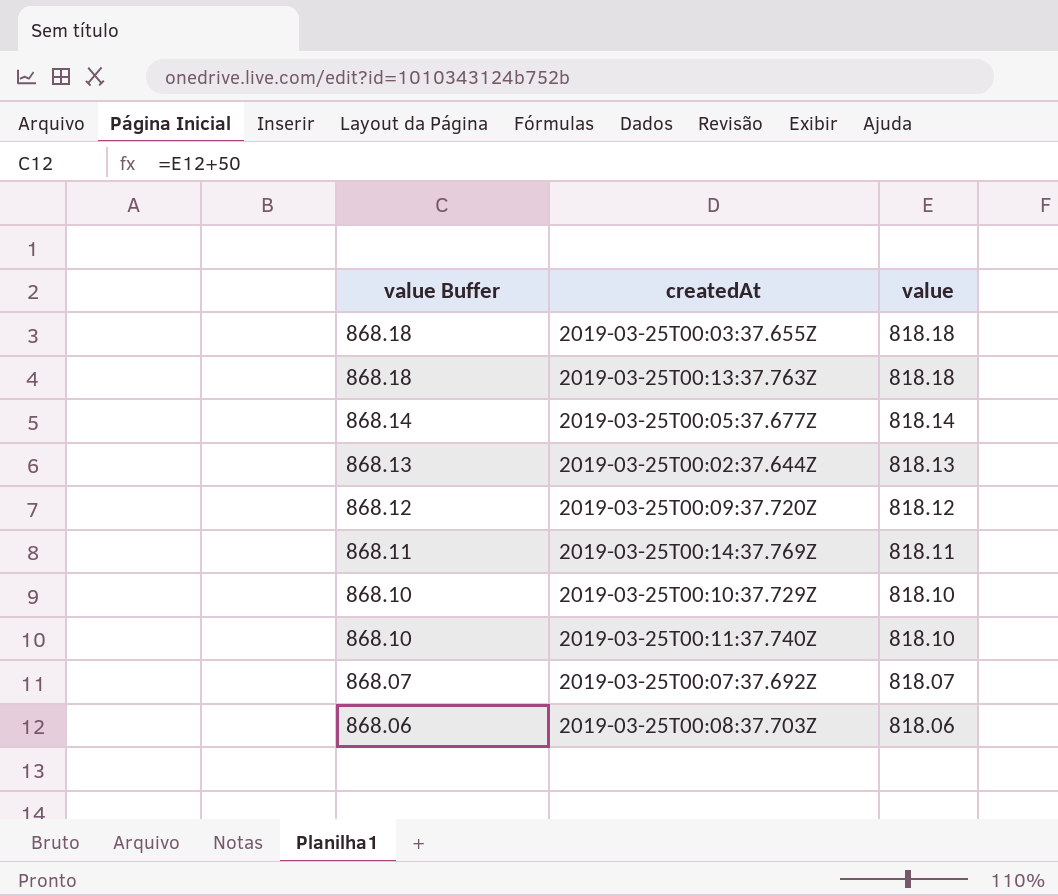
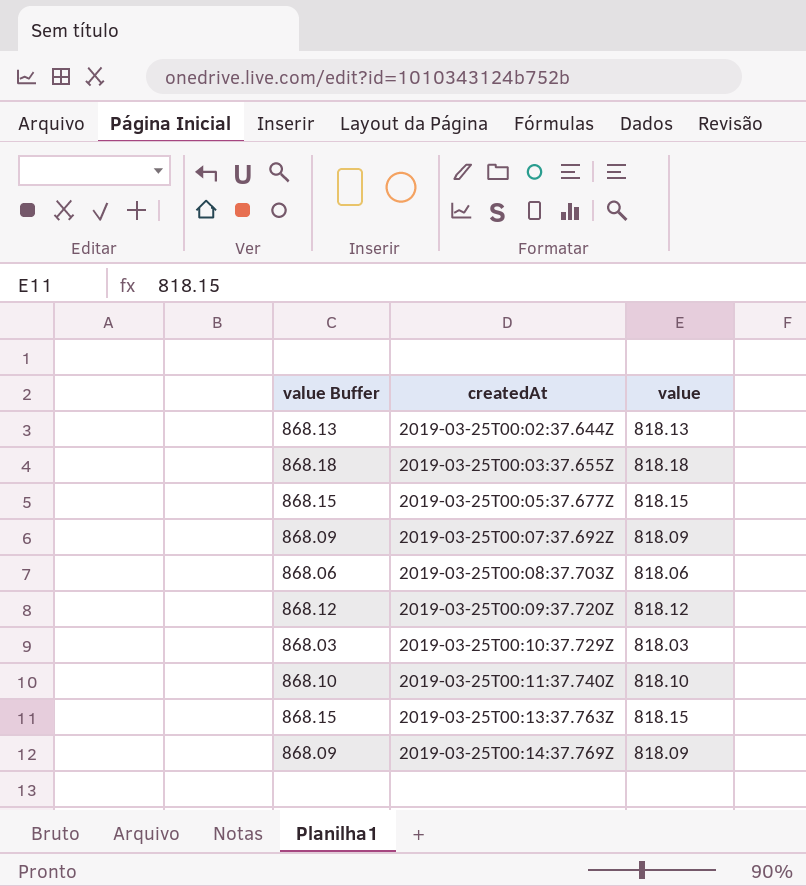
row order: value Buffer descending -> createdAt ascending
2019-03-25T00:05:37.677Z | value Buffer: 868.14 -> 868.15
2019-03-25T00:05:37.677Z | value: 818.14 -> 818.15
2019-03-25T00:07:37.692Z | value Buffer: 868.07 -> 868.09
2019-03-25T00:07:37.692Z | value: 818.07 -> 818.09
2019-03-25T00:10:37.729Z | value Buffer: 868.10 -> 868.03
2019-03-25T00:10:37.729Z | value: 818.10 -> 818.03
2019-03-25T00:13:37.763Z | value Buffer: 868.18 -> 868.15
2019-03-25T00:13:37.763Z | value: 818.18 -> 818.15
2019-03-25T00:14:37.769Z | value Buffer: 868.11 -> 868.09
2019-03-25T00:14:37.769Z | value: 818.11 -> 818.09

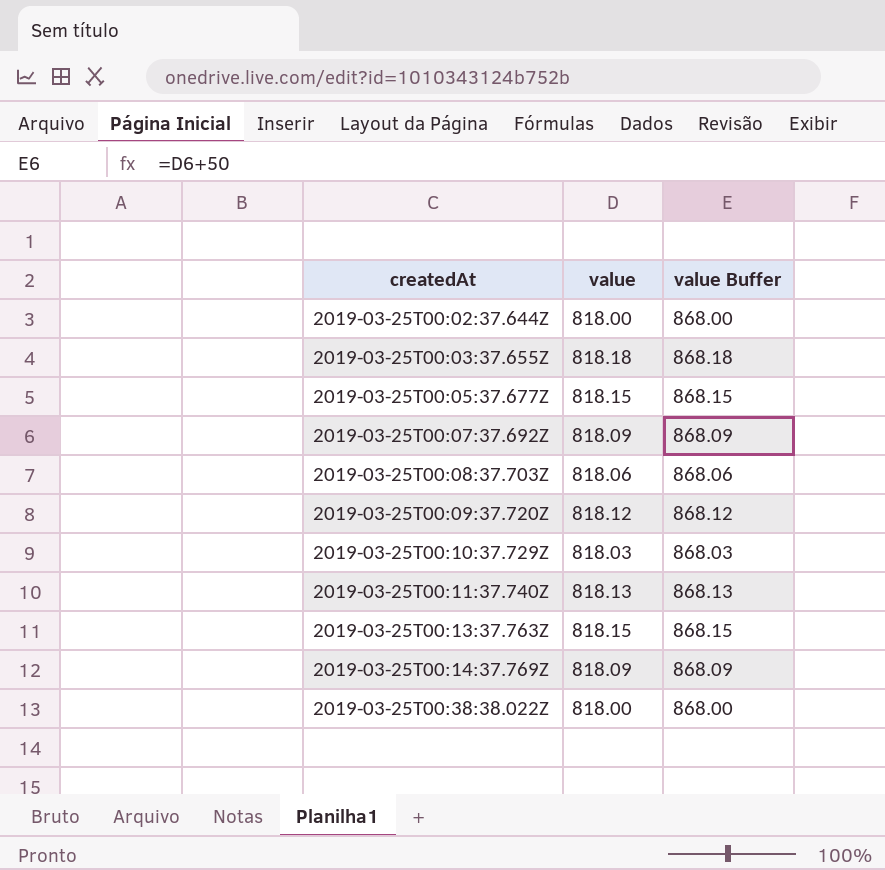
column value Buffer | position: 1 -> 3
2019-03-25T00:02:37.644Z | value: 818.13 -> 818.00
2019-03-25T00:02:37.644Z | value Buffer: 868.13 -> 868.00
2019-03-25T00:11:37.740Z | value: 818.10 -> 818.13
2019-03-25T00:11:37.740Z | value Buffer: 868.10 -> 868.13
row 2019-03-25T00:38:38.022Z: none -> 818.00 | 868.00

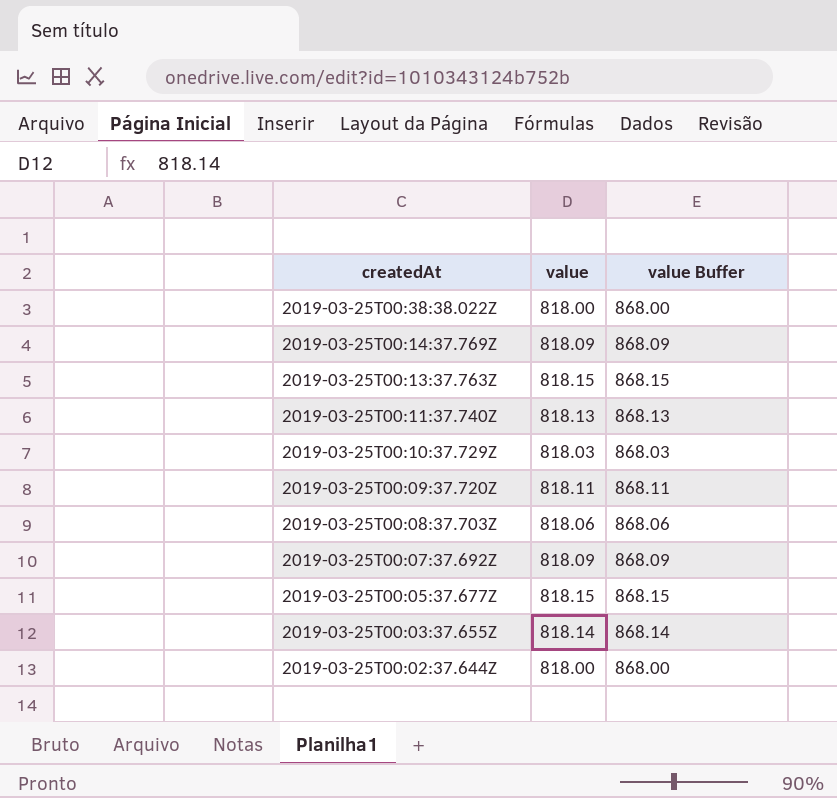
row order: createdAt ascending -> createdAt descending
2019-03-25T00:09:37.720Z | value: 818.12 -> 818.11
2019-03-25T00:09:37.720Z | value Buffer: 868.12 -> 868.11
2019-03-25T00:03:37.655Z | value: 818.18 -> 818.14
2019-03-25T00:03:37.655Z | value Buffer: 868.18 -> 868.14

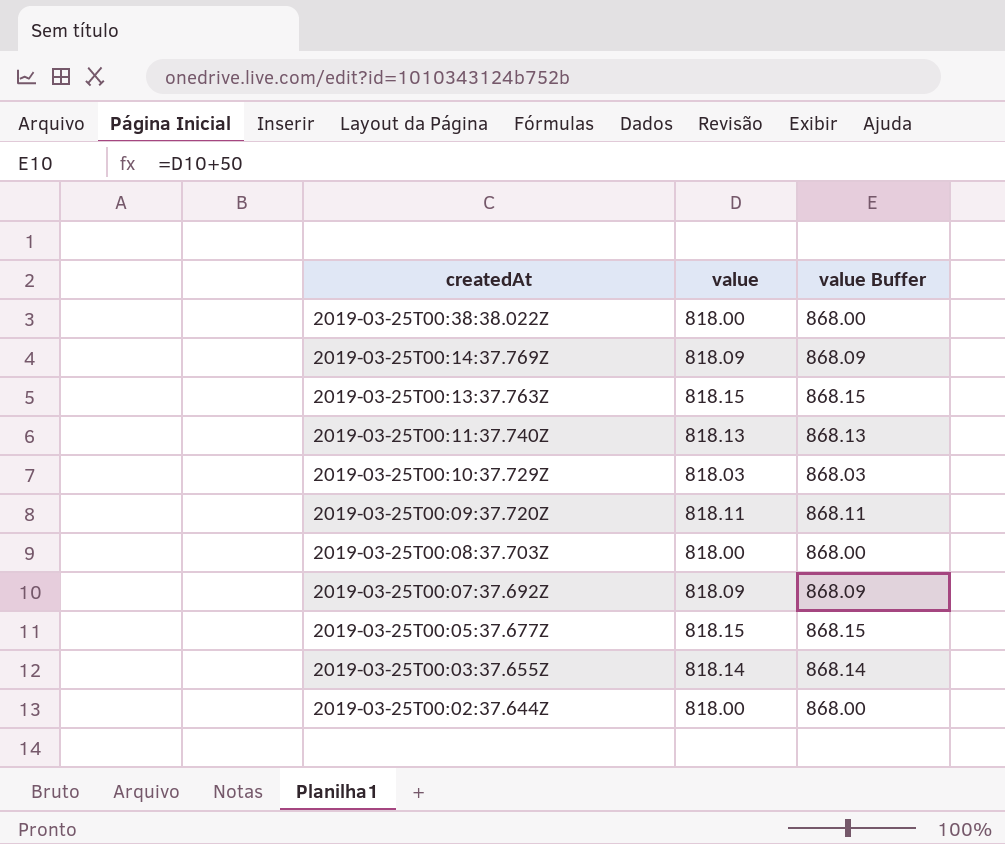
2019-03-25T00:08:37.703Z | value: 818.06 -> 818.00
2019-03-25T00:08:37.703Z | value Buffer: 868.06 -> 868.00

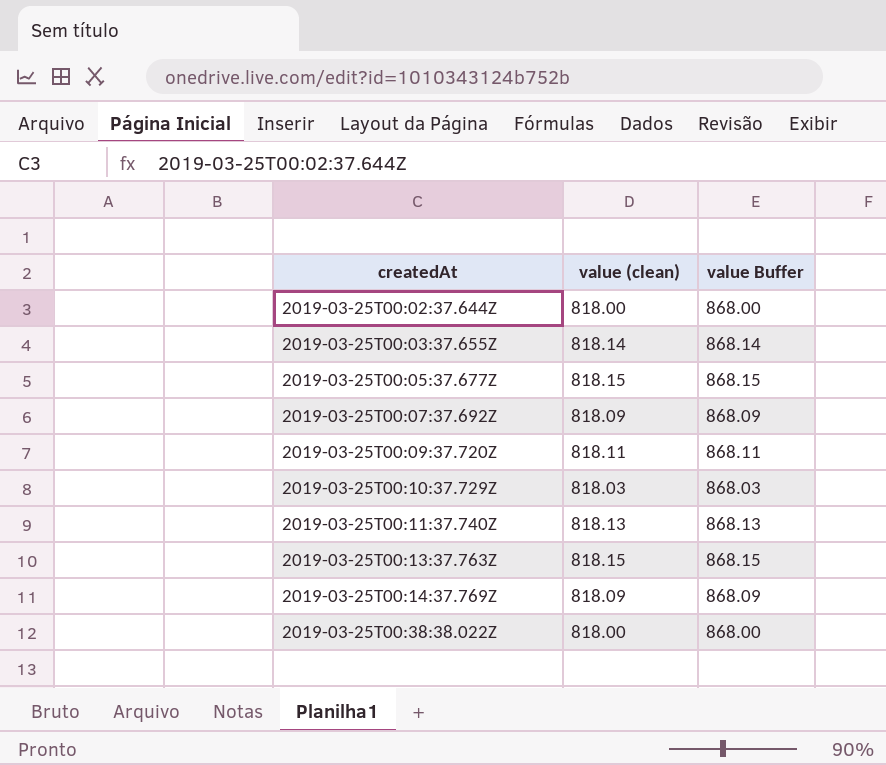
row order: createdAt descending -> createdAt ascending
column name: value -> value (clean)
row 2019-03-25T00:08:37.703Z: 818.00 | 868.00 -> none

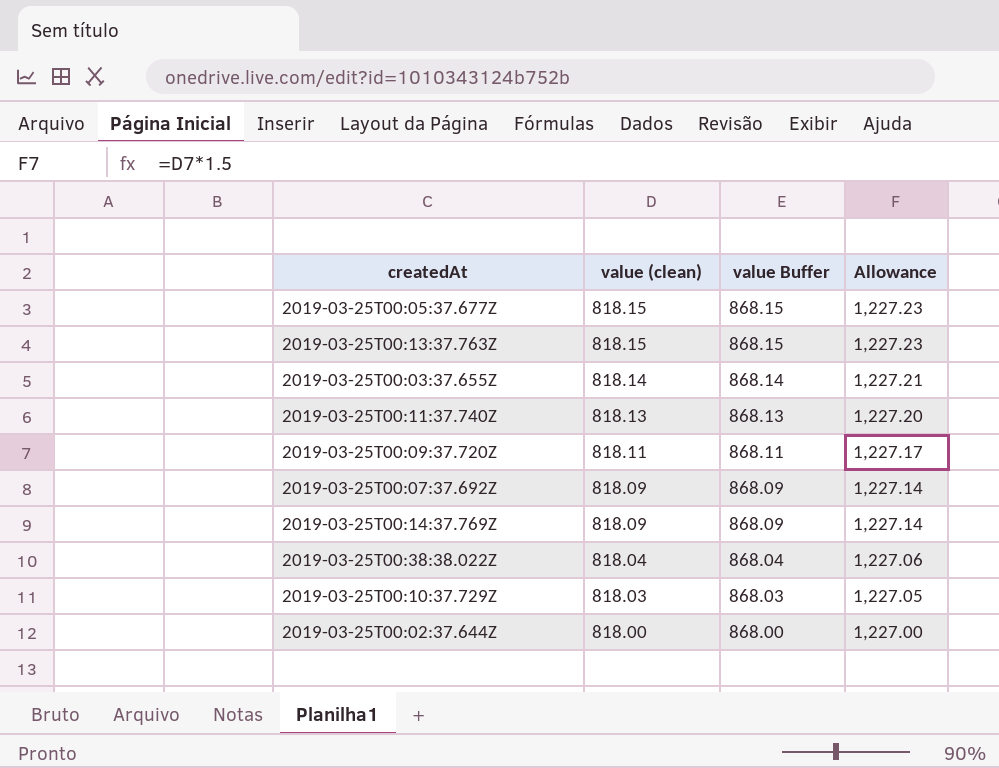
row order: createdAt ascending -> value (clean) descending
column Allowance | formula: none -> [value (clean)] * 1.5
2019-03-25T00:38:38.022Z | value (clean): 818.00 -> 818.04
2019-03-25T00:38:38.022Z | value Buffer: 868.00 -> 868.04

